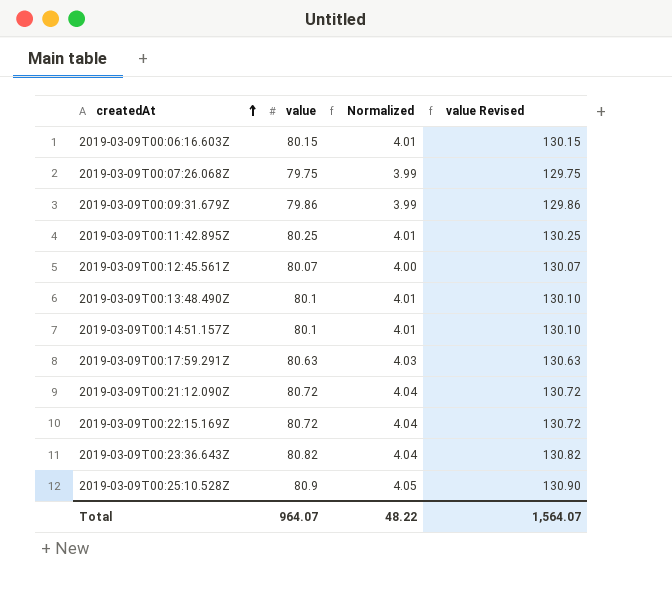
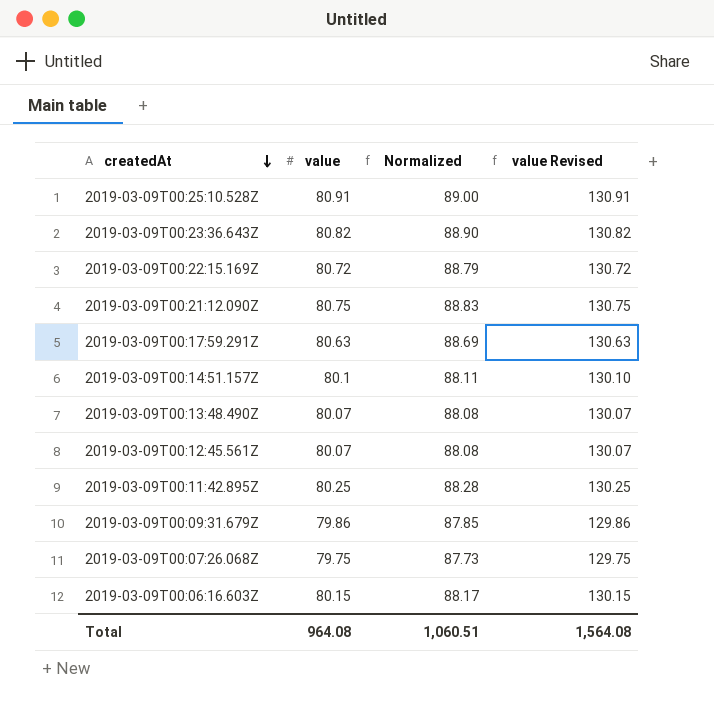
row order: createdAt ascending -> createdAt descending
column Normalized | formula: [value] * 0.05 -> [value] * 1.1
2019-03-09T00:25:10.528Z | value: 80.9 -> 80.91
2019-03-09T00:25:10.528Z | value Revised: 130.90 -> 130.91
2019-03-09T00:21:12.090Z | value: 80.72 -> 80.75
2019-03-09T00:21:12.090Z | value Revised: 130.72 -> 130.75
2019-03-09T00:13:48.490Z | value: 80.1 -> 80.07
2019-03-09T00:13:48.490Z | value Revised: 130.10 -> 130.07
Total | value: 964.07 -> 964.08
Total | Normalized: 48.22 -> 1,060.51
Total | value Revised: 1,564.07 -> 1,564.08

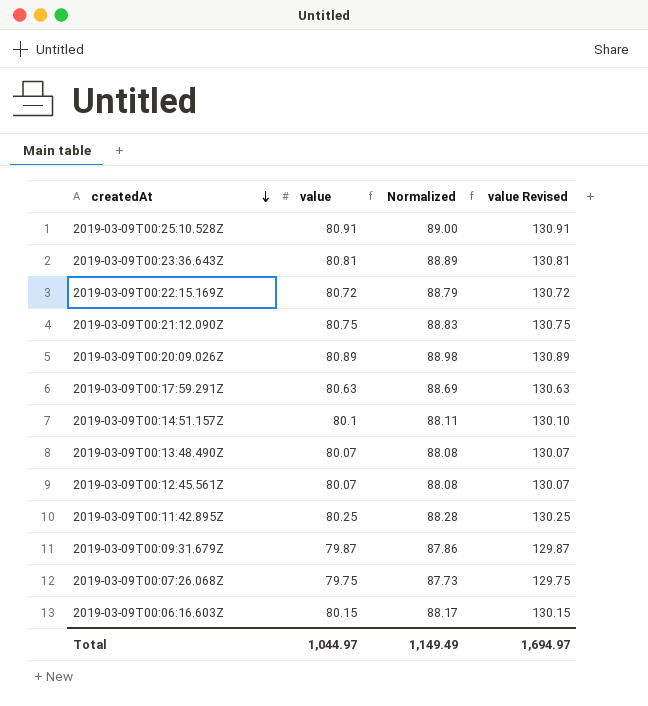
2019-03-09T00:23:36.643Z | value: 80.82 -> 80.81
2019-03-09T00:23:36.643Z | Normalized: 88.90 -> 88.89
2019-03-09T00:23:36.643Z | value Revised: 130.82 -> 130.81
row 2019-03-09T00:20:09.026Z: none -> 80.89 | 88.98 | 130.89
2019-03-09T00:09:31.679Z | value: 79.86 -> 79.87
2019-03-09T00:09:31.679Z | Normalized: 87.85 -> 87.86
2019-03-09T00:09:31.679Z | value Revised: 129.86 -> 129.87
Total | value: 964.08 -> 1,044.97
Total | Normalized: 1,060.51 -> 1,149.49
Total | value Revised: 1,564.08 -> 1,694.97

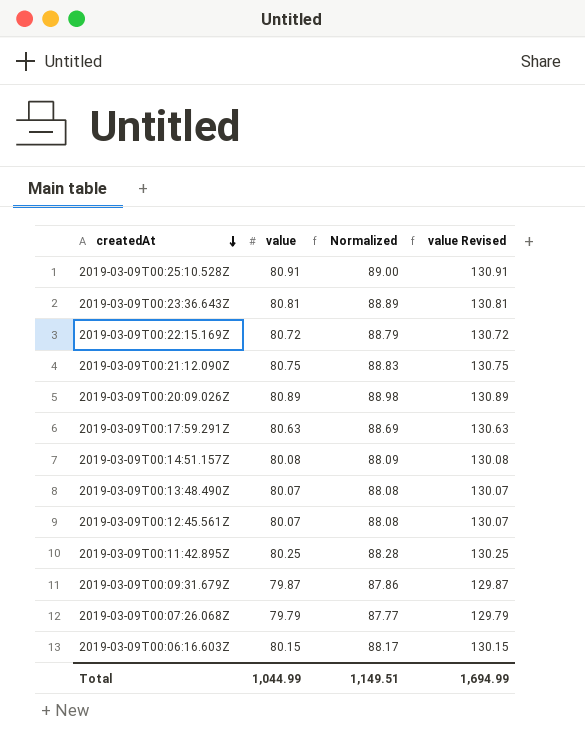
2019-03-09T00:14:51.157Z | value: 80.1 -> 80.08
2019-03-09T00:14:51.157Z | Normalized: 88.11 -> 88.09
2019-03-09T00:14:51.157Z | value Revised: 130.10 -> 130.08
2019-03-09T00:07:26.068Z | value: 79.75 -> 79.79
2019-03-09T00:07:26.068Z | Normalized: 87.73 -> 87.77
2019-03-09T00:07:26.068Z | value Revised: 129.75 -> 129.79
Total | value: 1,044.97 -> 1,044.99
Total | Normalized: 1,149.49 -> 1,149.51
Total | value Revised: 1,694.97 -> 1,694.99

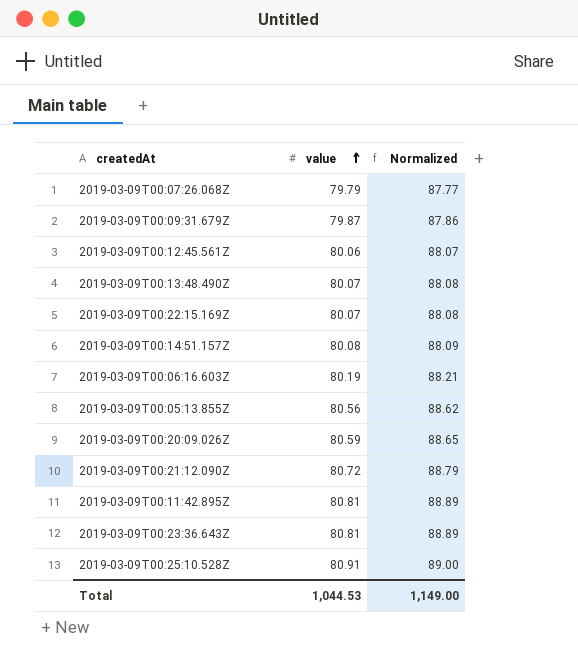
row order: createdAt descending -> value ascending
column value Revised | formula: [value] + 50 -> none
row 2019-03-09T00:17:59.291Z: 80.63 | 88.69 | 130.63 -> none
2019-03-09T00:12:45.561Z | value: 80.07 -> 80.06
2019-03-09T00:12:45.561Z | Normalized: 88.08 -> 88.07
2019-03-09T00:22:15.169Z | value: 80.72 -> 80.07
2019-03-09T00:22:15.169Z | Normalized: 88.79 -> 88.08
2019-03-09T00:06:16.603Z | value: 80.15 -> 80.19
2019-03-09T00:06:16.603Z | Normalized: 88.17 -> 88.21
row 2019-03-09T00:05:13.855Z: none -> 80.56 | 88.62
2019-03-09T00:20:09.026Z | value: 80.89 -> 80.59
2019-03-09T00:20:09.026Z | Normalized: 88.98 -> 88.65
2019-03-09T00:21:12.090Z | value: 80.75 -> 80.72
2019-03-09T00:21:12.090Z | Normalized: 88.83 -> 88.79
2019-03-09T00:11:42.895Z | value: 80.25 -> 80.81
2019-03-09T00:11:42.895Z | Normalized: 88.28 -> 88.89
Total | value: 1,044.99 -> 1,044.53
Total | Normalized: 1,149.51 -> 1,149.00

